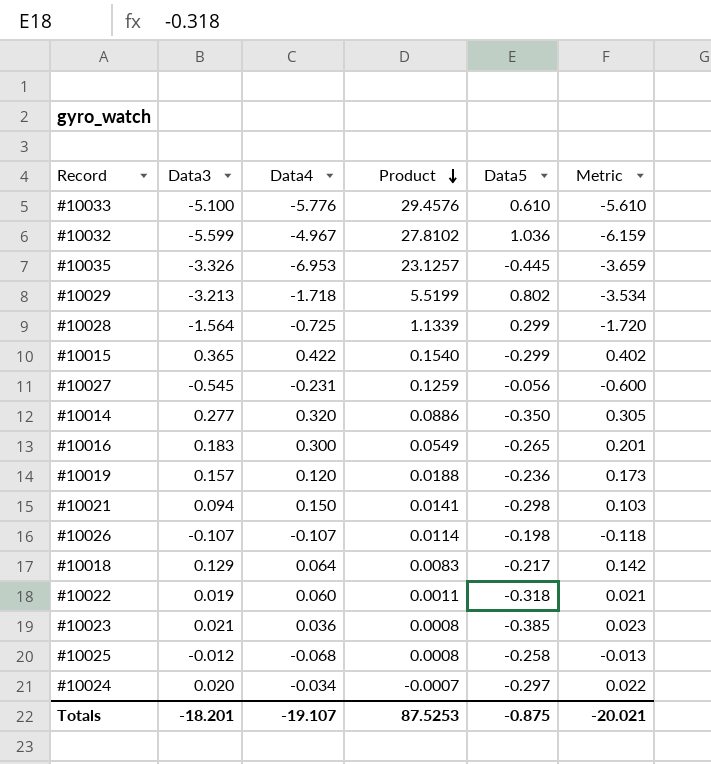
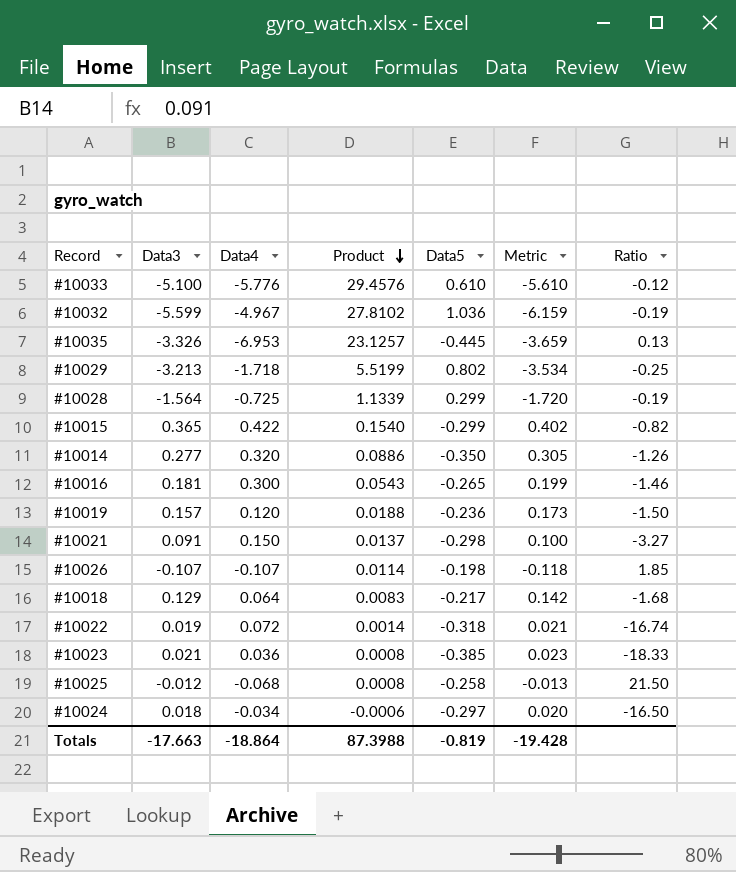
column Ratio | formula: none -> [Data5] / [Data3]
row #10027: -0.545 | -0.231 | 0.1259 | -0.056 | -0.600 -> none
#10016 | Data3: 0.183 -> 0.181
#10016 | Product: 0.0549 -> 0.0543
#10016 | Metric: 0.201 -> 0.199
#10021 | Data3: 0.094 -> 0.091
#10021 | Product: 0.0141 -> 0.0137
#10021 | Metric: 0.103 -> 0.100
#10022 | Data4: 0.060 -> 0.072
#10022 | Product: 0.0011 -> 0.0014
#10024 | Data3: 0.020 -> 0.018
#10024 | Product: -0.0007 -> -0.0006
#10024 | Metric: 0.022 -> 0.020
Totals | Data3: -18.201 -> -17.663
Totals | Data4: -19.107 -> -18.864
Totals | Product: 87.5253 -> 87.3988
Totals | Data5: -0.875 -> -0.819
Totals | Metric: -20.021 -> -19.428

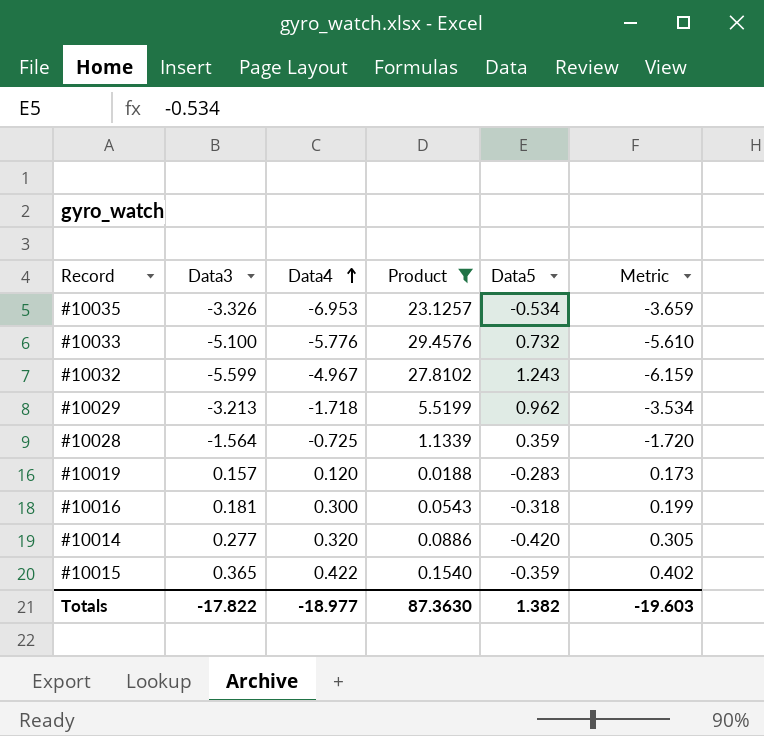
filter: none -> Product >= 0.0188
row order: Product descending -> Data4 ascending
column Ratio | formula: [Data5] / [Data3] -> none
#10035 | Data5: -0.445 -> -0.534
#10033 | Data5: 0.610 -> 0.732
#10032 | Data5: 1.036 -> 1.243
#10029 | Data5: 0.802 -> 0.962
#10028 | Data5: 0.299 -> 0.359
#10019 | Data5: -0.236 -> -0.283
#10016 | Data5: -0.265 -> -0.318
#10014 | Data5: -0.350 -> -0.420
#10015 | Data5: -0.299 -> -0.359
Totals | Data3: -17.663 -> -17.822
Totals | Data4: -18.864 -> -18.977
Totals | Product: 87.3988 -> 87.3630
Totals | Data5: -0.819 -> 1.382
Totals | Metric: -19.428 -> -19.603

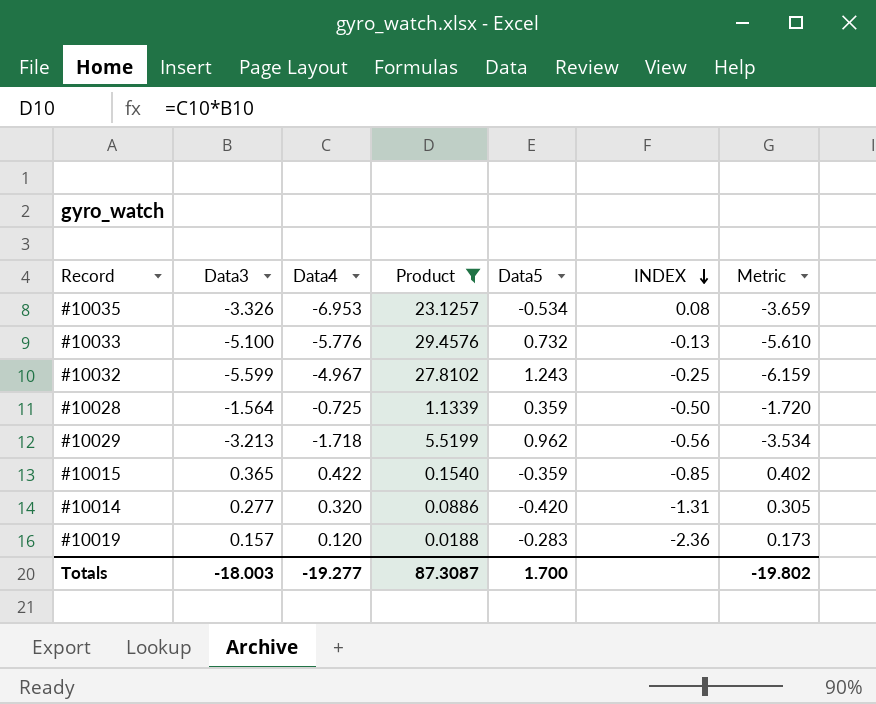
row order: Data4 ascending -> INDEX descending
column INDEX | formula: none -> [Data5] / [Data4]
row #10016: 0.181 | 0.300 | 0.0543 | -0.318 | 0.199 -> none
Totals | Data3: -17.822 -> -18.003
Totals | Data4: -18.977 -> -19.277
Totals | Product: 87.3630 -> 87.3087
Totals | Data5: 1.382 -> 1.700
Totals | Metric: -19.603 -> -19.802

